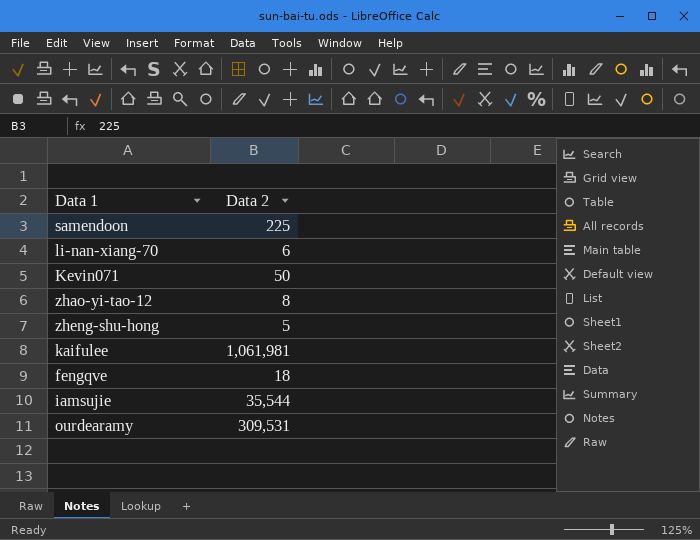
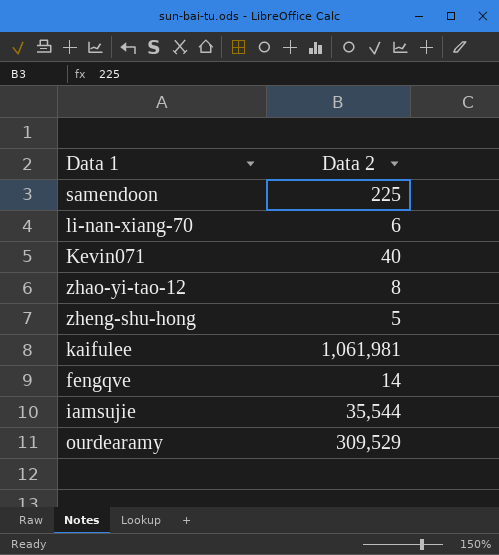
Kevin071 | Data 2: 50 -> 40
fengqve | Data 2: 18 -> 14
ourdearamy | Data 2: 309,531 -> 309,529

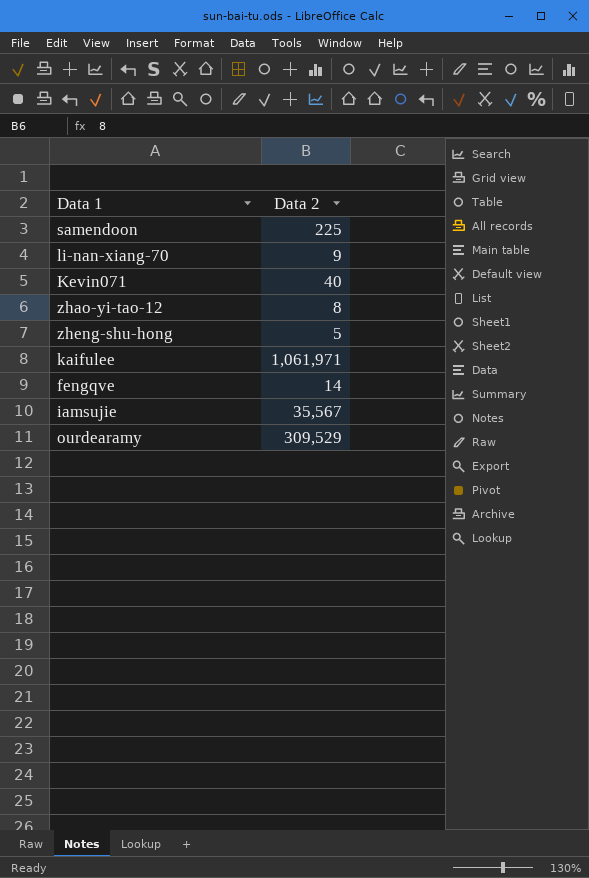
li-nan-xiang-70 | Data 2: 6 -> 9
kaifulee | Data 2: 1,061,981 -> 1,061,971
iamsujie | Data 2: 35,544 -> 35,567

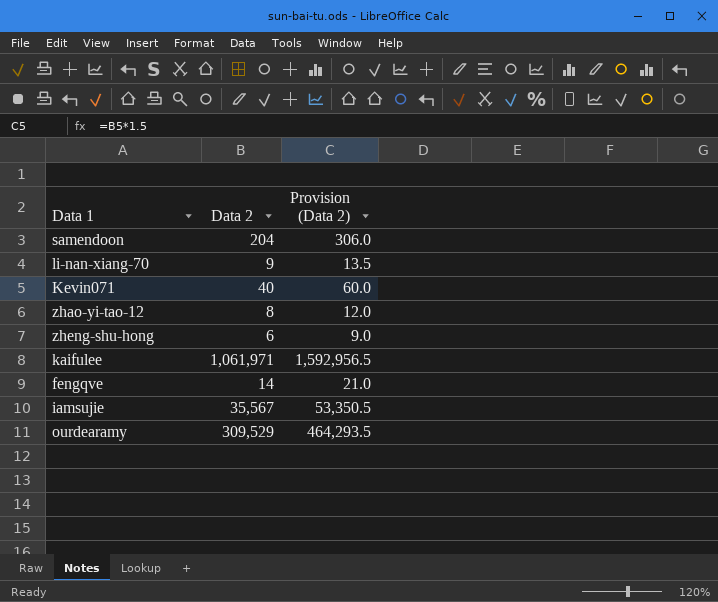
column Provision (Data 2) | formula: none -> [Data 2] * 1.5
samendoon | Data 2: 225 -> 204
zheng-shu-hong | Data 2: 5 -> 6

